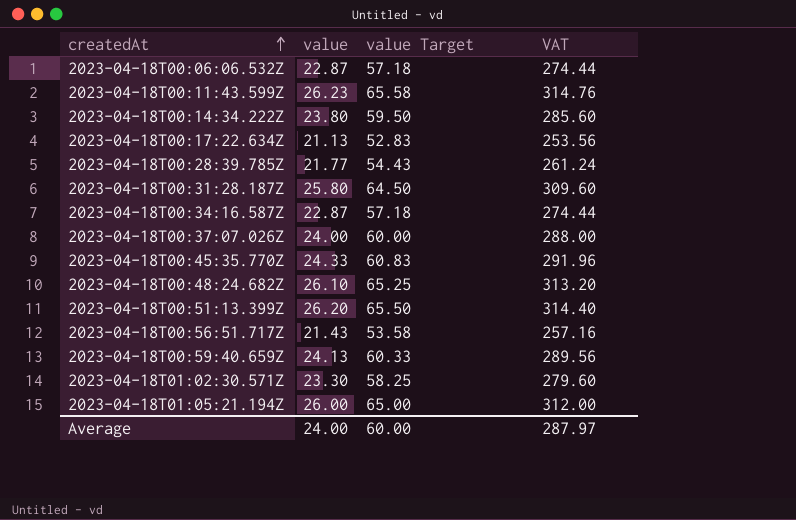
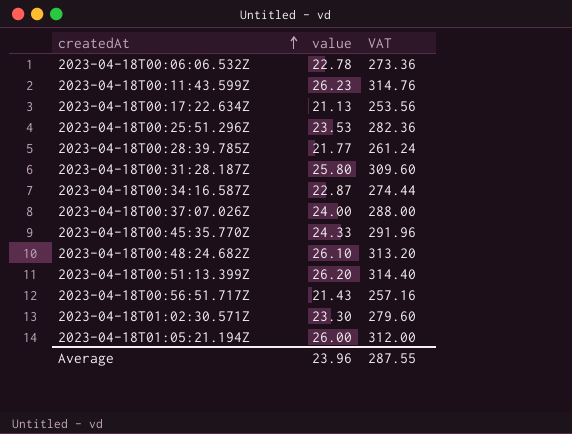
column value Target | formula: [value] * 2.5 -> none
row 2023-04-18T00:14:34.222Z: 23.80 | 59.50 | 285.60 -> none
row 2023-04-18T00:59:40.659Z: 24.13 | 60.33 | 289.56 -> none
2023-04-18T00:06:06.532Z | value: 22.87 -> 22.78
2023-04-18T00:06:06.532Z | VAT: 274.44 -> 273.36
row 2023-04-18T00:25:51.296Z: none -> 23.53 | 282.36
Average | value: 24.00 -> 23.96
Average | VAT: 287.97 -> 287.55

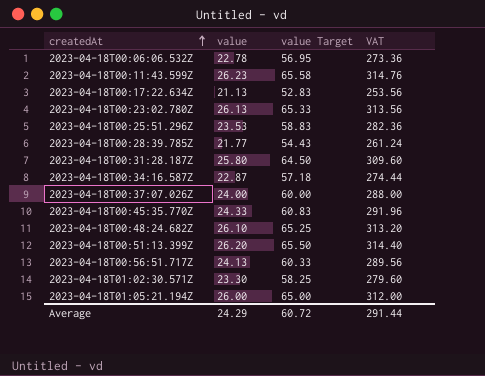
column value Target | formula: none -> [value] * 2.5
row 2023-04-18T00:23:02.780Z: none -> 26.13 | 65.33 | 313.56
2023-04-18T00:56:51.717Z | value: 21.43 -> 24.13
2023-04-18T00:56:51.717Z | VAT: 257.16 -> 289.56
Average | value: 23.96 -> 24.29
Average | VAT: 287.55 -> 291.44

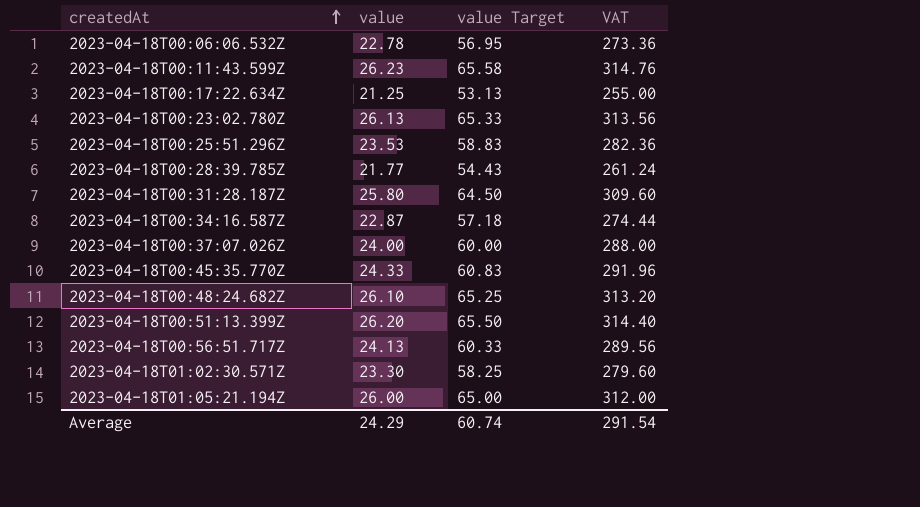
2023-04-18T00:17:22.634Z | value: 21.13 -> 21.25
2023-04-18T00:17:22.634Z | value Target: 52.83 -> 53.13
2023-04-18T00:17:22.634Z | VAT: 253.56 -> 255.00
Average | value Target: 60.72 -> 60.74
Average | VAT: 291.44 -> 291.54

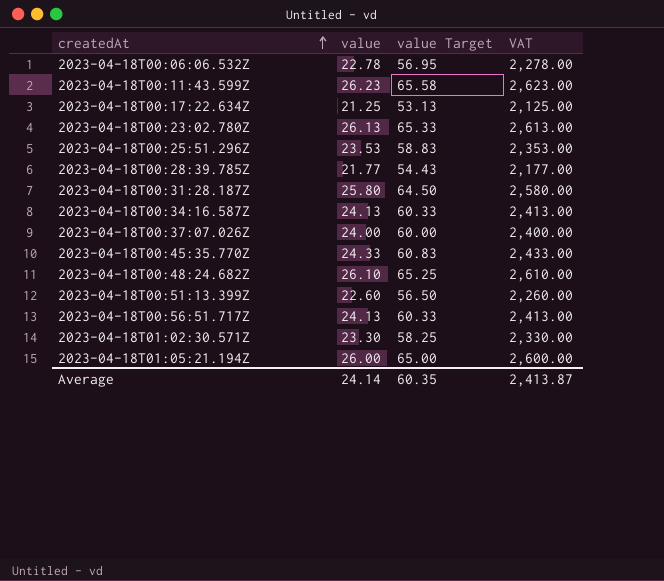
column VAT | formula: [value] * 12 -> [value] * 100
2023-04-18T00:34:16.587Z | value: 22.87 -> 24.13
2023-04-18T00:34:16.587Z | value Target: 57.18 -> 60.33
2023-04-18T00:51:13.399Z | value: 26.20 -> 22.60
2023-04-18T00:51:13.399Z | value Target: 65.50 -> 56.50
Average | value: 24.29 -> 24.14
Average | value Target: 60.74 -> 60.35
Average | VAT: 291.54 -> 2,413.87

